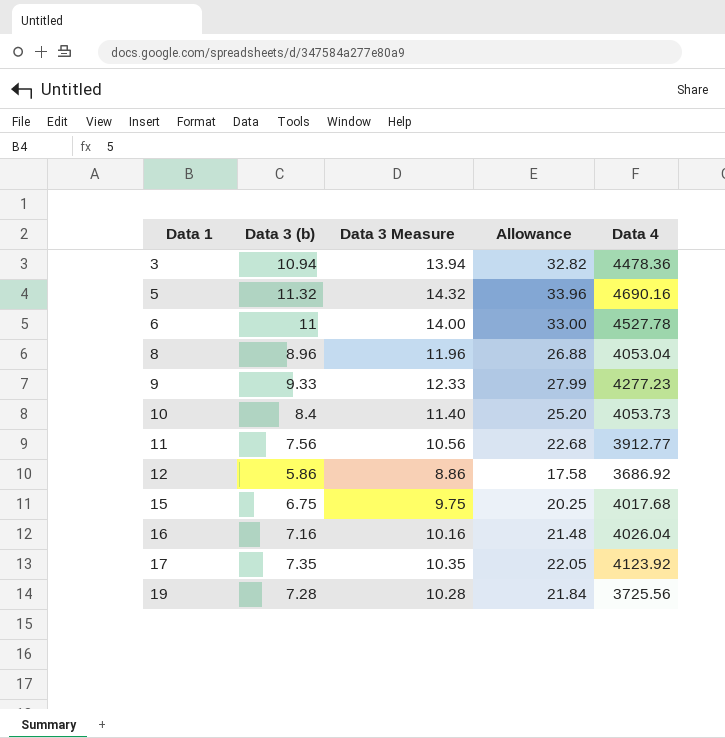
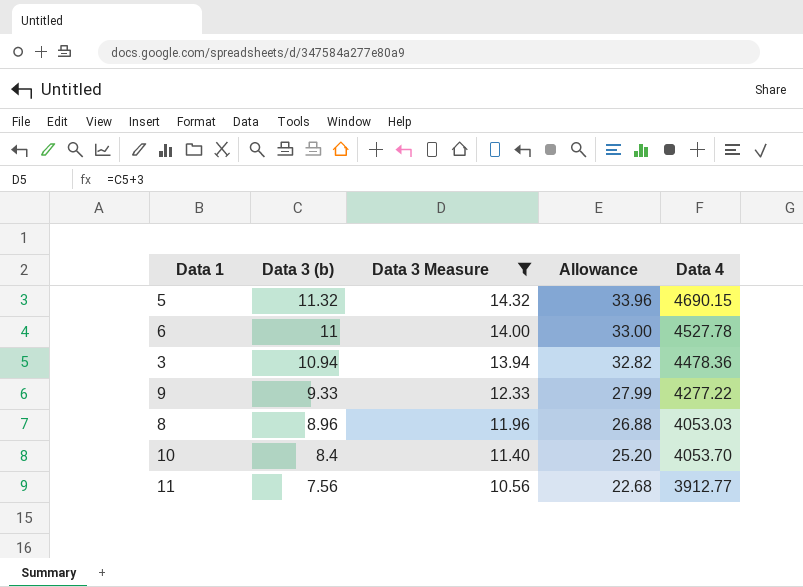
filter: none -> Data 3 Measure >= 10.56
row order: Data 1 ascending -> Data 3 (b) descending
5 | Data 4: 4690.16 -> 4690.15
9 | Data 4: 4277.23 -> 4277.22
8 | Data 4: 4053.04 -> 4053.03
10 | Data 4: 4053.73 -> 4053.70

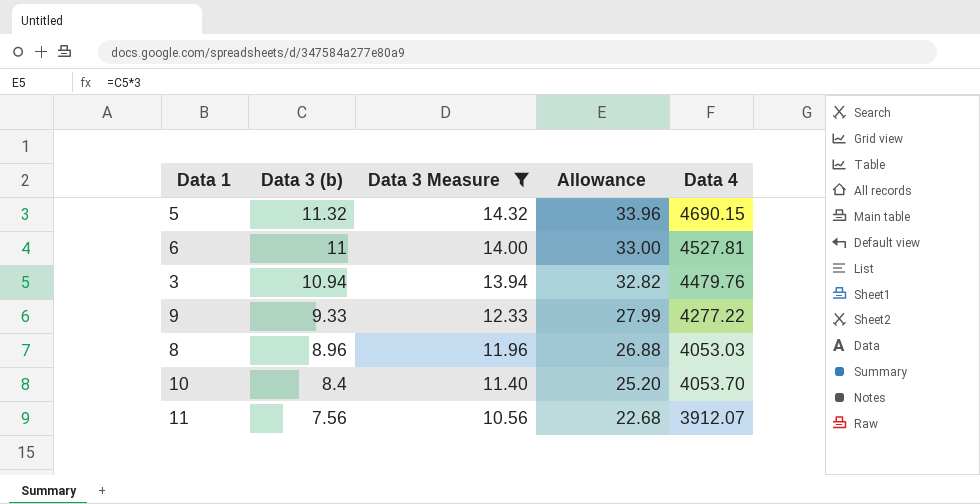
6 | Data 4: 4527.78 -> 4527.81
3 | Data 4: 4478.36 -> 4479.76
11 | Data 4: 3912.77 -> 3912.07

